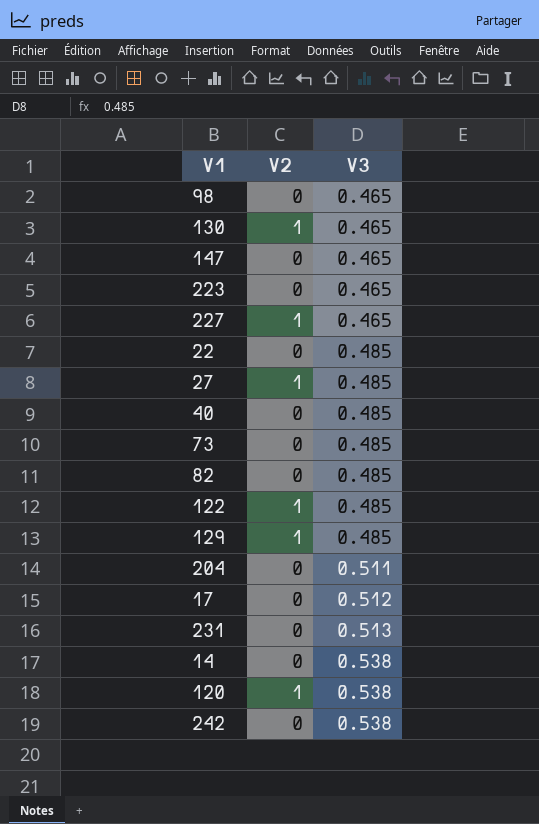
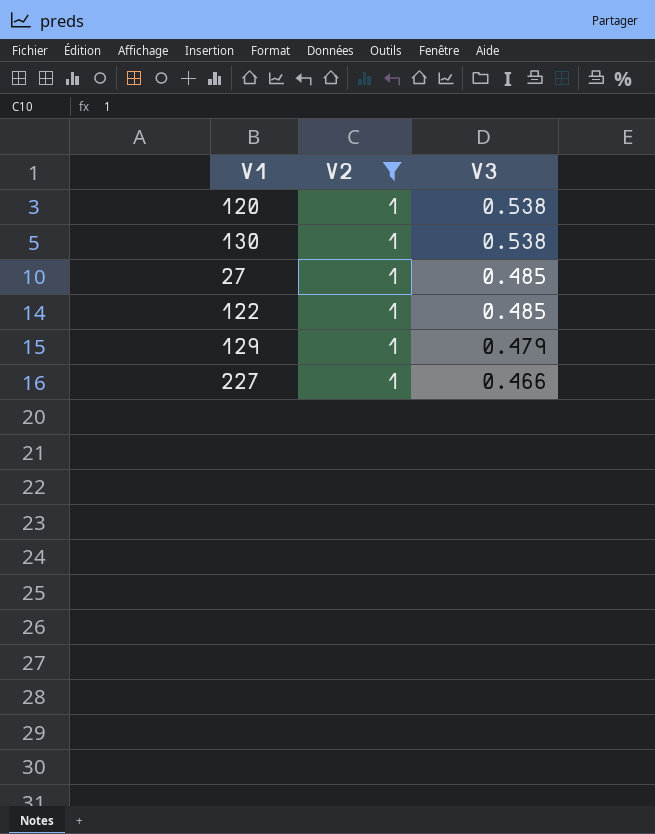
filter: none -> V2 = 1
row order: V3 ascending -> V3 descending
130 | V3: 0.465 -> 0.538
129 | V3: 0.485 -> 0.479
227 | V3: 0.465 -> 0.466

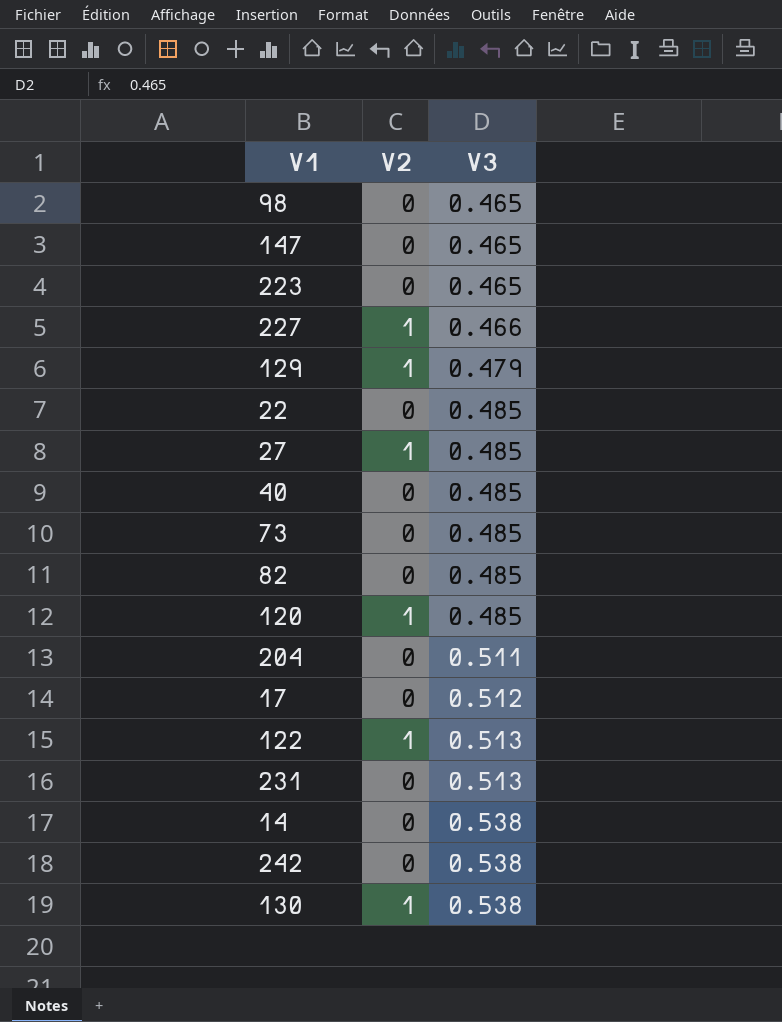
filter: V2 = 1 -> none
row order: V3 descending -> V3 ascending
120 | V3: 0.538 -> 0.485
122 | V3: 0.485 -> 0.513

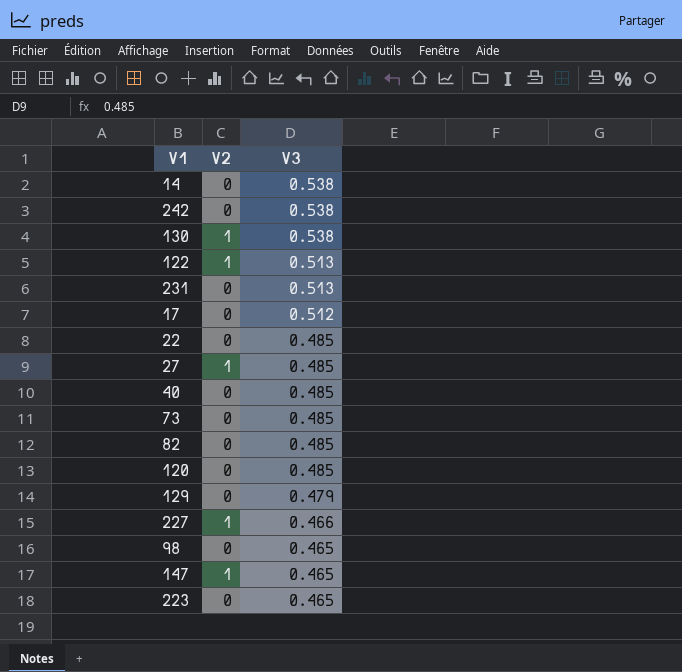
row order: V3 ascending -> V3 descending
row 204: 0 | 0.511 -> none
120 | V2: 1 -> 0
129 | V2: 1 -> 0
147 | V2: 0 -> 1

